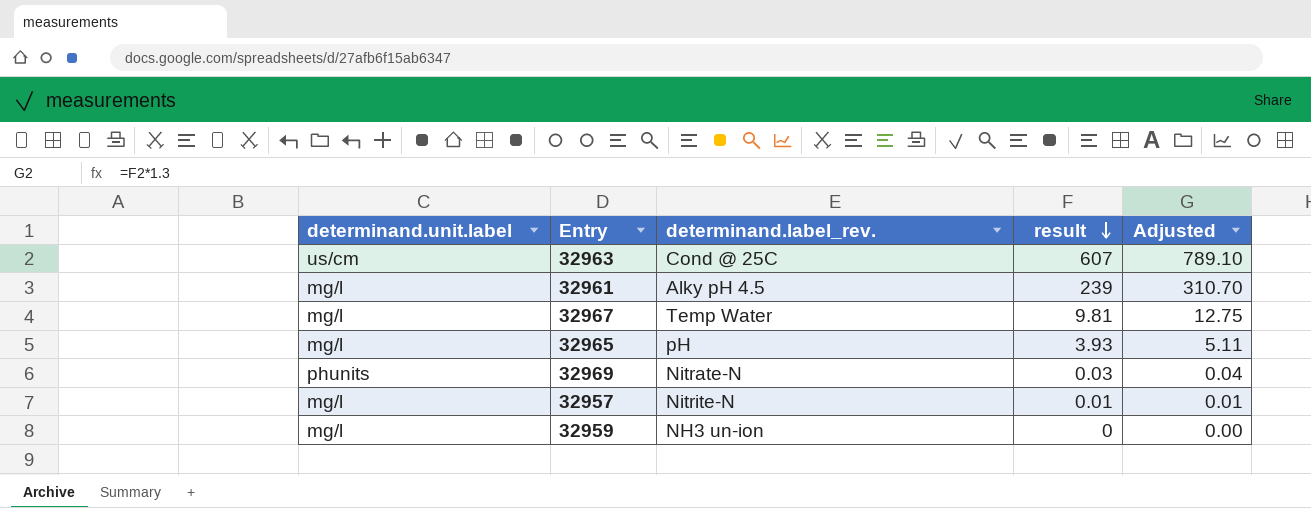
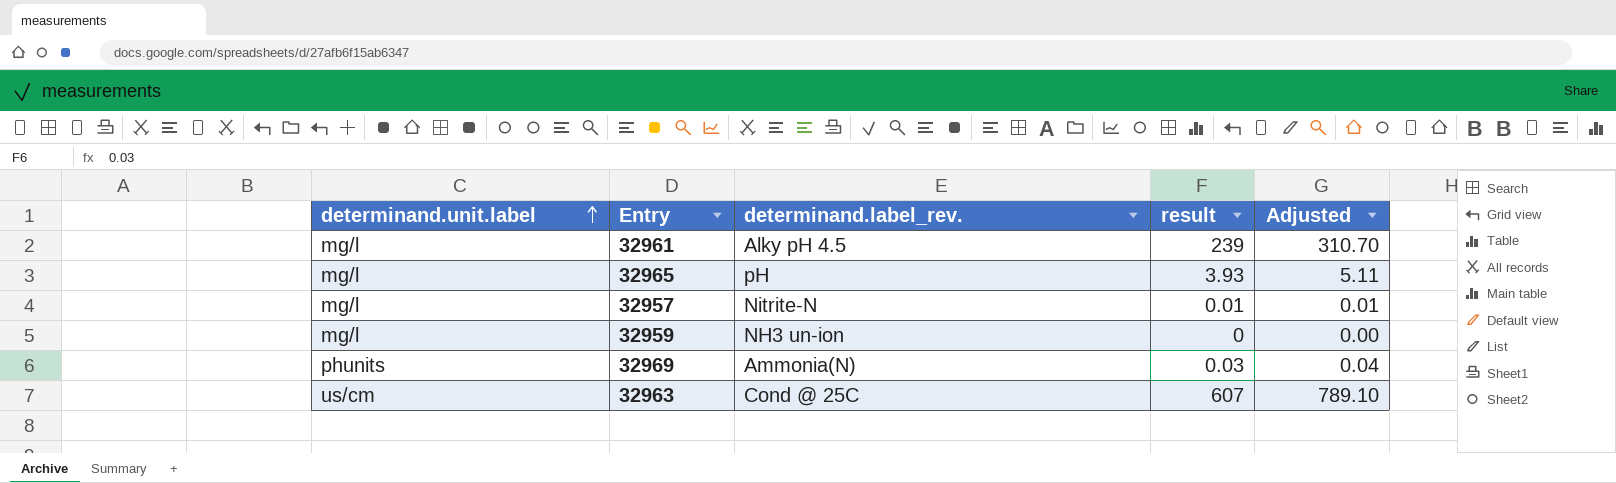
row order: result descending -> determinand.unit.label ascending
row 32967: mg/l | Temp Water | 9.81 | 12.75 -> none
32969 | determinand.label_rev.: Nitrate-N -> Ammonia(N)

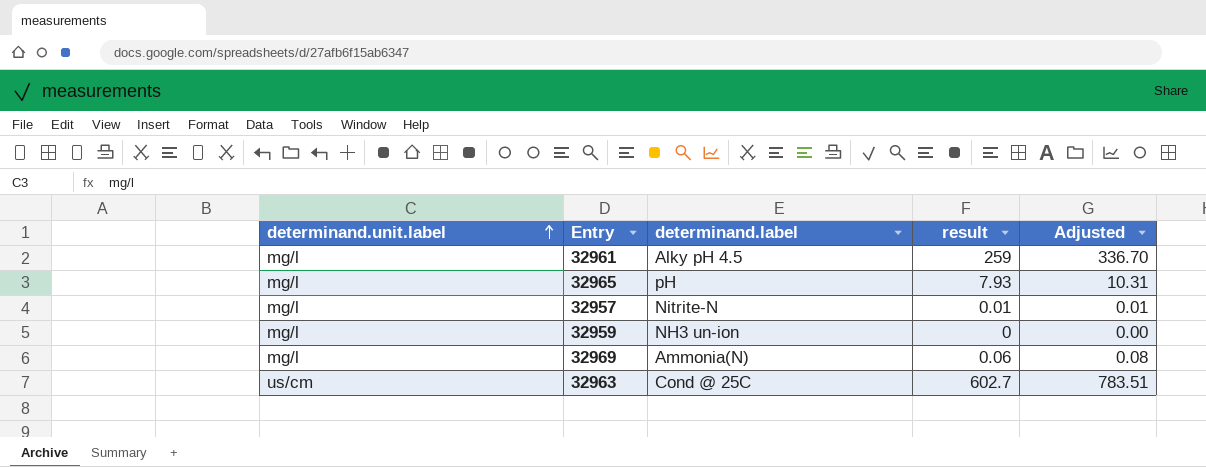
column name: determinand.label_rev. -> determinand.label
32961 | result: 239 -> 259
32961 | Adjusted: 310.70 -> 336.70
32965 | result: 3.93 -> 7.93
32965 | Adjusted: 5.11 -> 10.31
32969 | determinand.unit.label: phunits -> mg/l
32969 | result: 0.03 -> 0.06
32969 | Adjusted: 0.04 -> 0.08
32963 | result: 607 -> 602.7
32963 | Adjusted: 789.10 -> 783.51

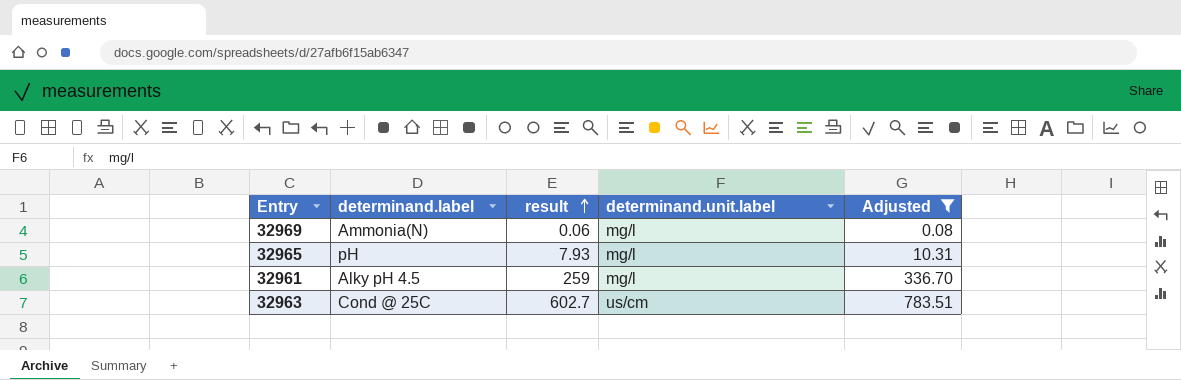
filter: none -> Adjusted >= 0.08
row order: determinand.unit.label ascending -> result ascending
column determinand.unit.label | position: 1 -> 4

